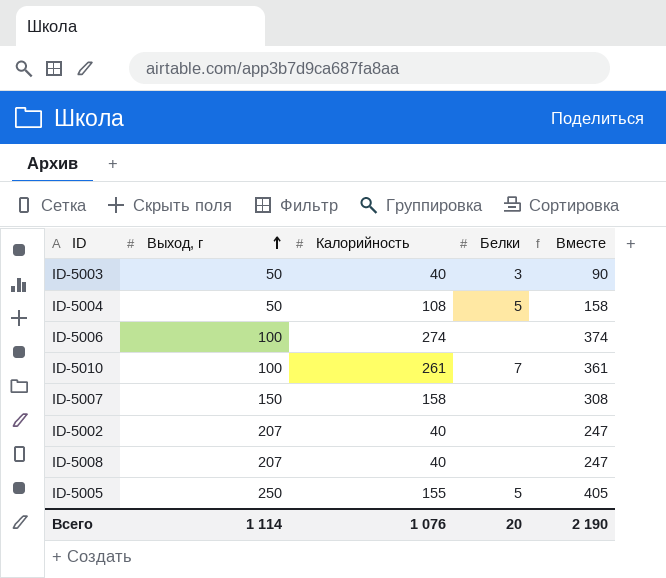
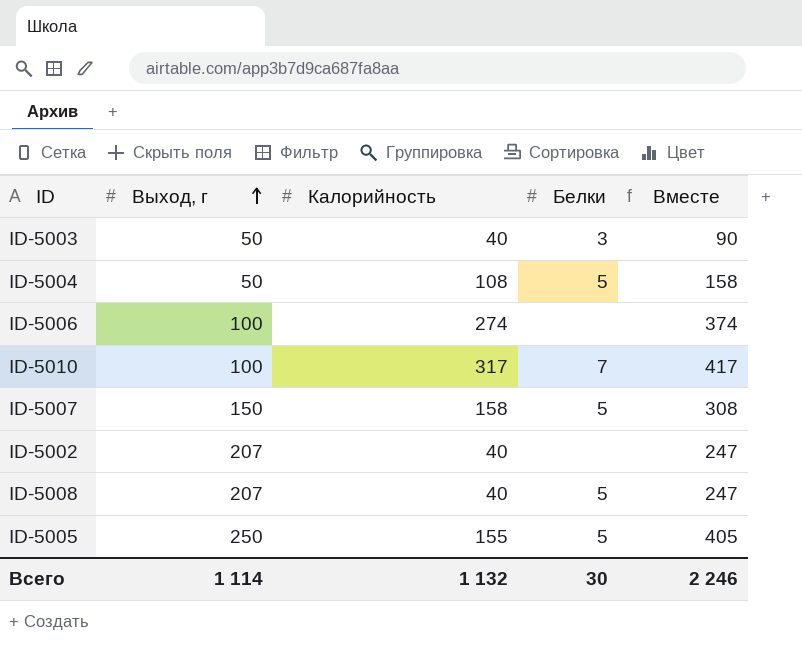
ID-5010 | Калорийность: 261 -> 317
ID-5010 | Вместе: 361 -> 417
ID-5007 | Белки: none -> 5
ID-5008 | Белки: none -> 5
Всего | Калорийность: 1 076 -> 1 132
Всего | Белки: 20 -> 30
Всего | Вместе: 2 190 -> 2 246

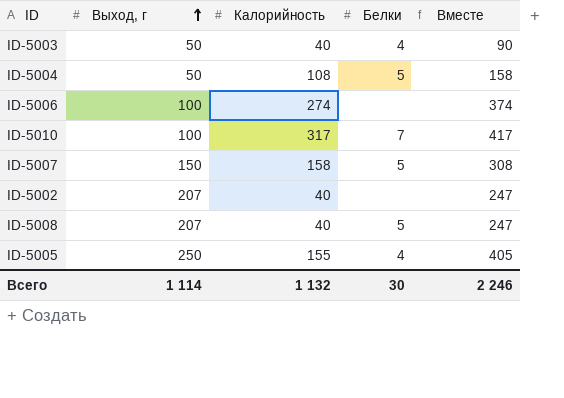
ID-5003 | Белки: 3 -> 4
ID-5005 | Белки: 5 -> 4

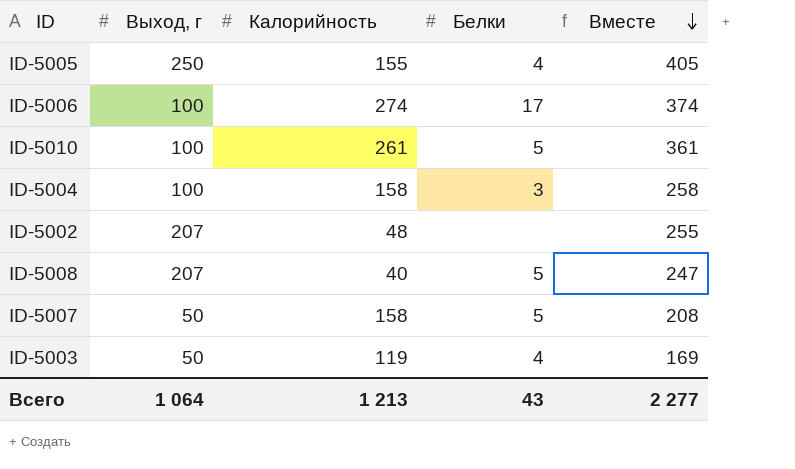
row order: Выход, г ascending -> Вместе descending
ID-5006 | Белки: none -> 17
ID-5010 | Калорийность: 317 -> 261
ID-5010 | Белки: 7 -> 5
ID-5010 | Вместе: 417 -> 361
ID-5004 | Выход, г: 50 -> 100
ID-5004 | Калорийность: 108 -> 158
ID-5004 | Белки: 5 -> 3
ID-5004 | Вместе: 158 -> 258
ID-5002 | Калорийность: 40 -> 48
ID-5002 | Вместе: 247 -> 255
ID-5007 | Выход, г: 150 -> 50
ID-5007 | Вместе: 308 -> 208
ID-5003 | Калорийность: 40 -> 119
ID-5003 | Вместе: 90 -> 169
Всего | Выход, г: 1 114 -> 1 064
Всего | Калорийность: 1 132 -> 1 213
Всего | Белки: 30 -> 43
Всего | Вместе: 2 246 -> 2 277

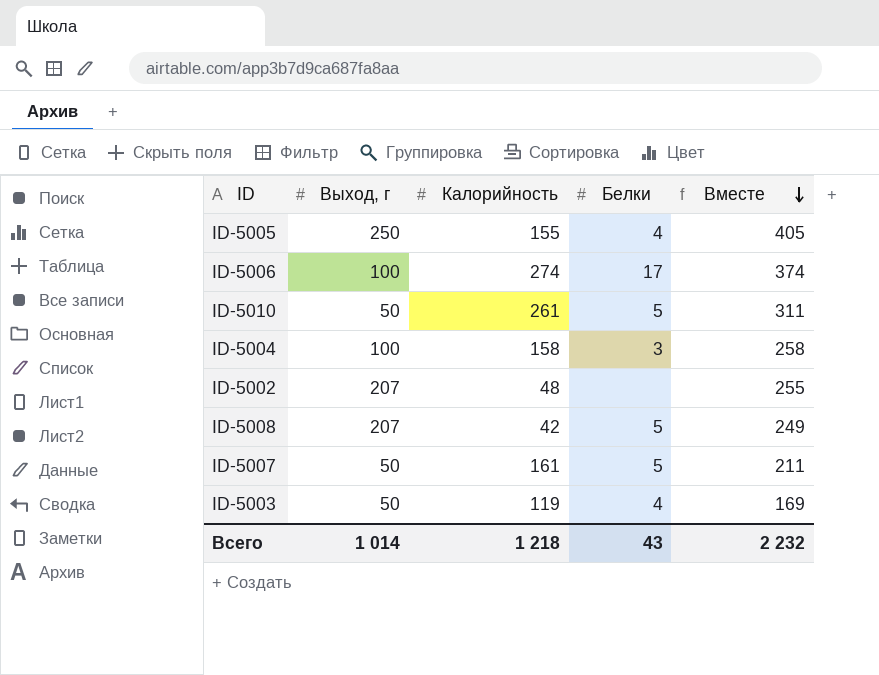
ID-5010 | Выход, г: 100 -> 50
ID-5010 | Вместе: 361 -> 311
ID-5008 | Калорийность: 40 -> 42
ID-5008 | Вместе: 247 -> 249
ID-5007 | Калорийность: 158 -> 161
ID-5007 | Вместе: 208 -> 211
Всего | Выход, г: 1 064 -> 1 014
Всего | Калорийность: 1 213 -> 1 218
Всего | Вместе: 2 277 -> 2 232

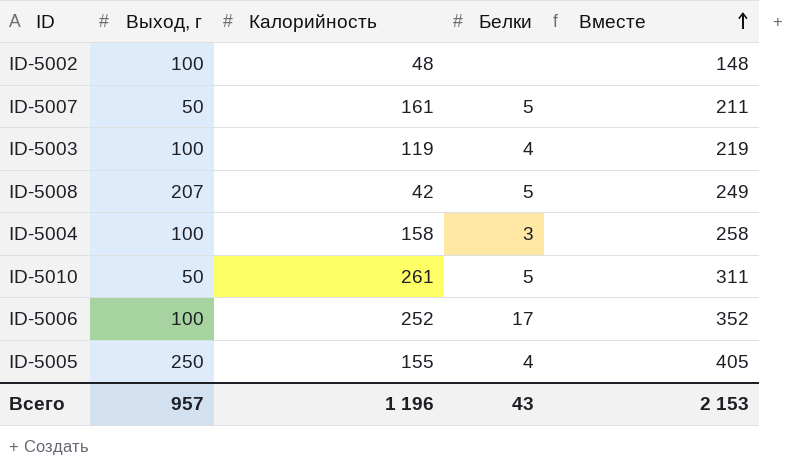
row order: Вместе descending -> Вместе ascending
ID-5002 | Выход, г: 207 -> 100
ID-5002 | Вместе: 255 -> 148
ID-5003 | Выход, г: 50 -> 100
ID-5003 | Вместе: 169 -> 219
ID-5006 | Калорийность: 274 -> 252
ID-5006 | Вместе: 374 -> 352
Всего | Выход, г: 1 014 -> 957
Всего | Калорийность: 1 218 -> 1 196
Всего | Вместе: 2 232 -> 2 153

